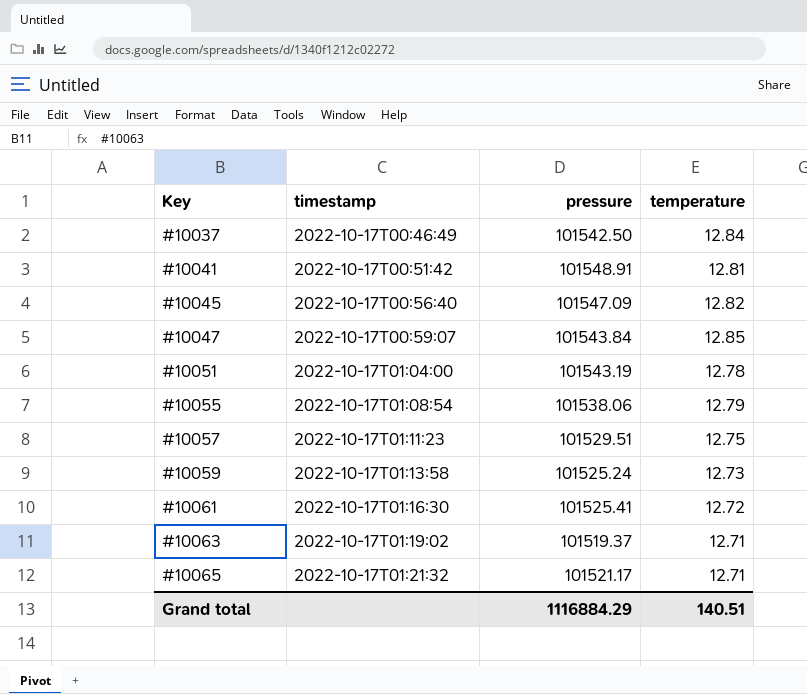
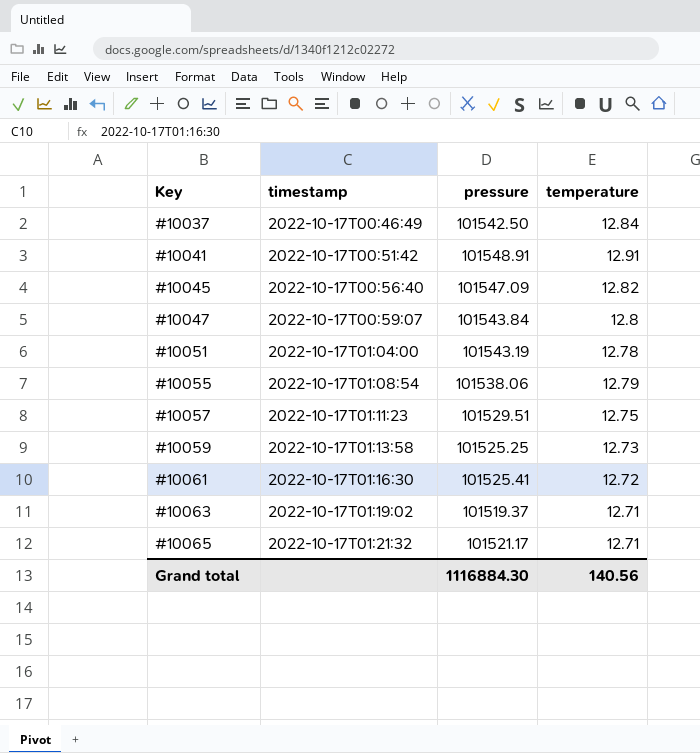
#10041 | temperature: 12.81 -> 12.91
#10047 | temperature: 12.85 -> 12.8
#10059 | pressure: 101525.24 -> 101525.25
Grand total | pressure: 1116884.29 -> 1116884.30
Grand total | temperature: 140.51 -> 140.56

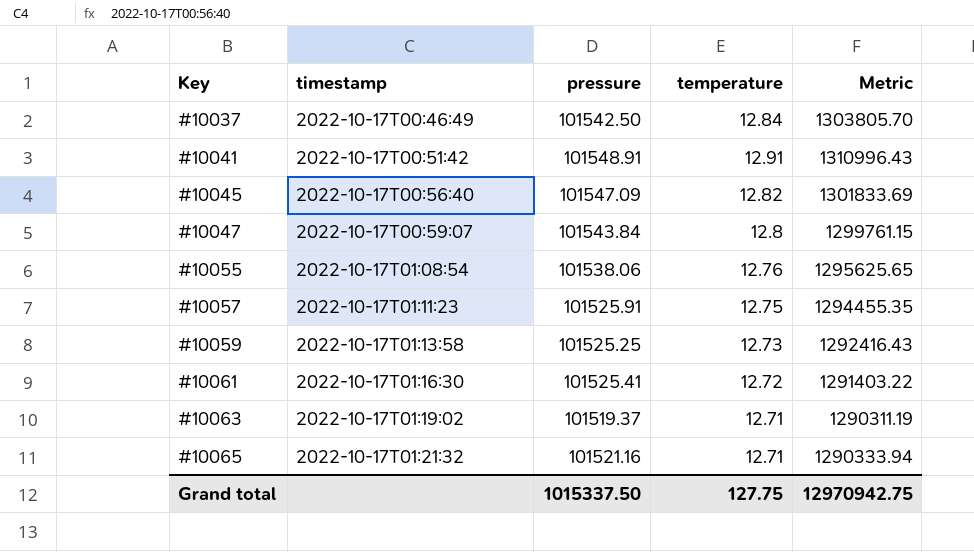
column Metric | formula: none -> [pressure] * [temperature]
row #10051: 2022-10-17T01:04:00 | 101543.19 | 12.78 -> none
#10055 | temperature: 12.79 -> 12.76
#10057 | pressure: 101529.51 -> 101525.91
#10065 | pressure: 101521.17 -> 101521.16
Grand total | pressure: 1116884.30 -> 1015337.50
Grand total | temperature: 140.56 -> 127.75

